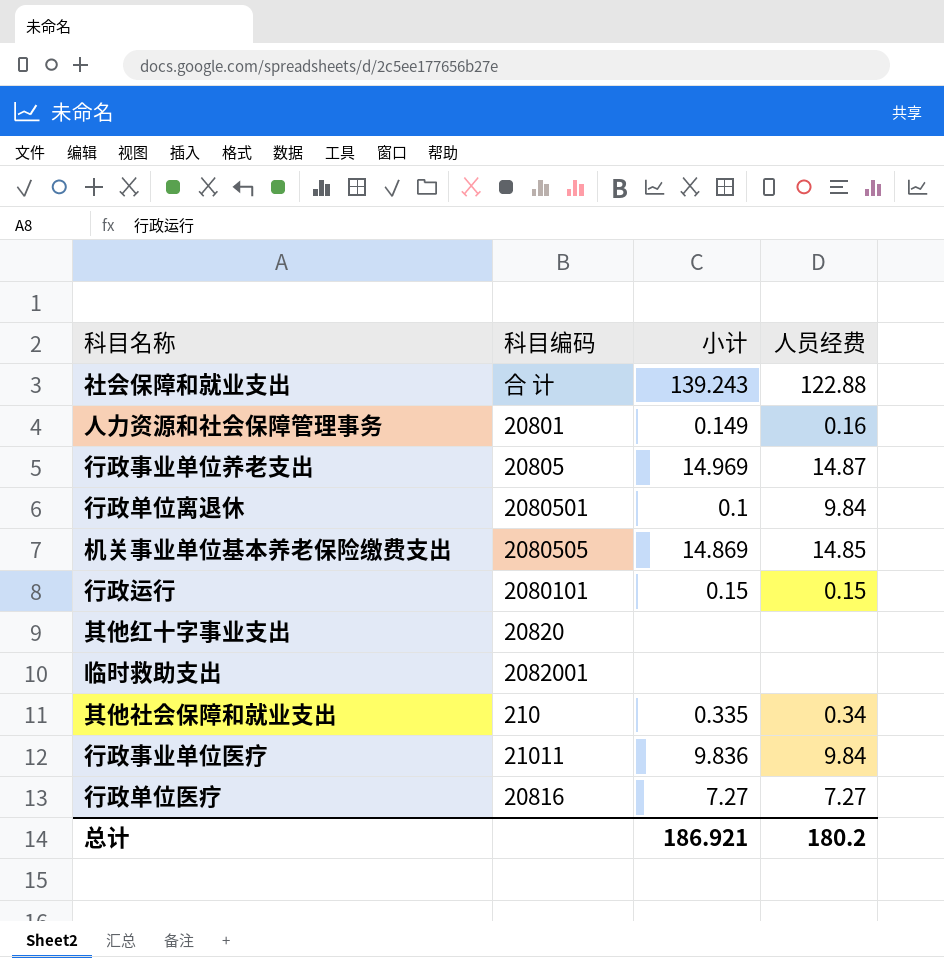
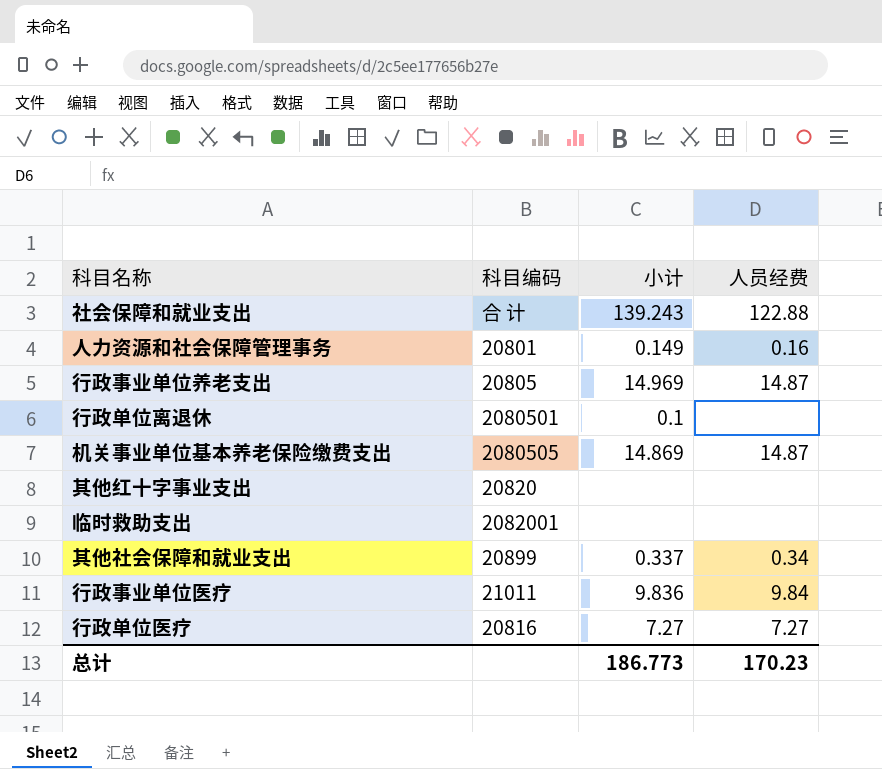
row 行政运行: 2080101 | 0.15 | 0.15 -> none
行政单位离退休 | 人员经费: 9.84 -> none
机关事业单位基本养老保险缴费支出 | 人员经费: 14.85 -> 14.87
其他社会保障和就业支出 | 科目编码: 210 -> 20899
其他社会保障和就业支出 | 小计: 0.335 -> 0.337
总计 | 小计: 186.921 -> 186.773
总计 | 人员经费: 180.2 -> 170.23

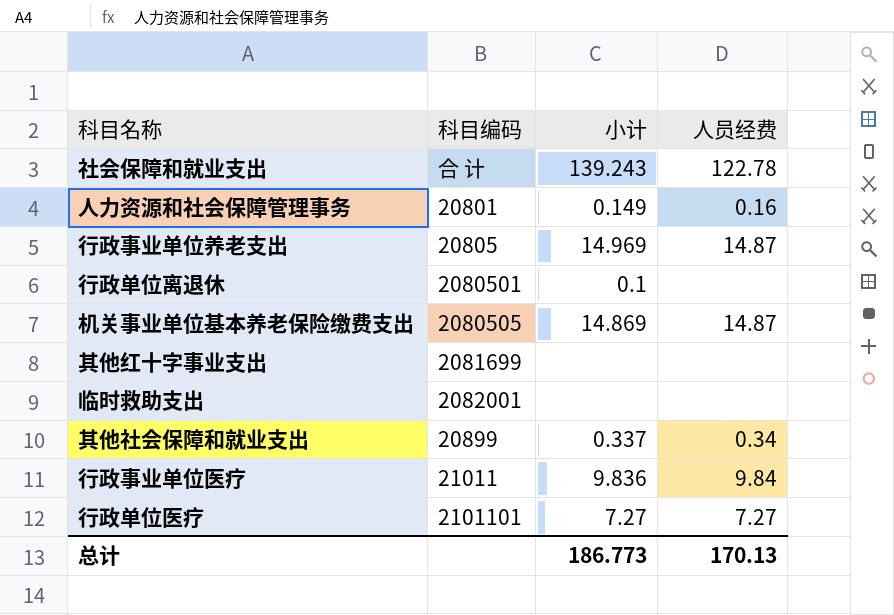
社会保障和就业支出 | 人员经费: 122.88 -> 122.78
其他红十字事业支出 | 科目编码: 20820 -> 2081699
行政单位医疗 | 科目编码: 20816 -> 2101101
总计 | 人员经费: 170.23 -> 170.13

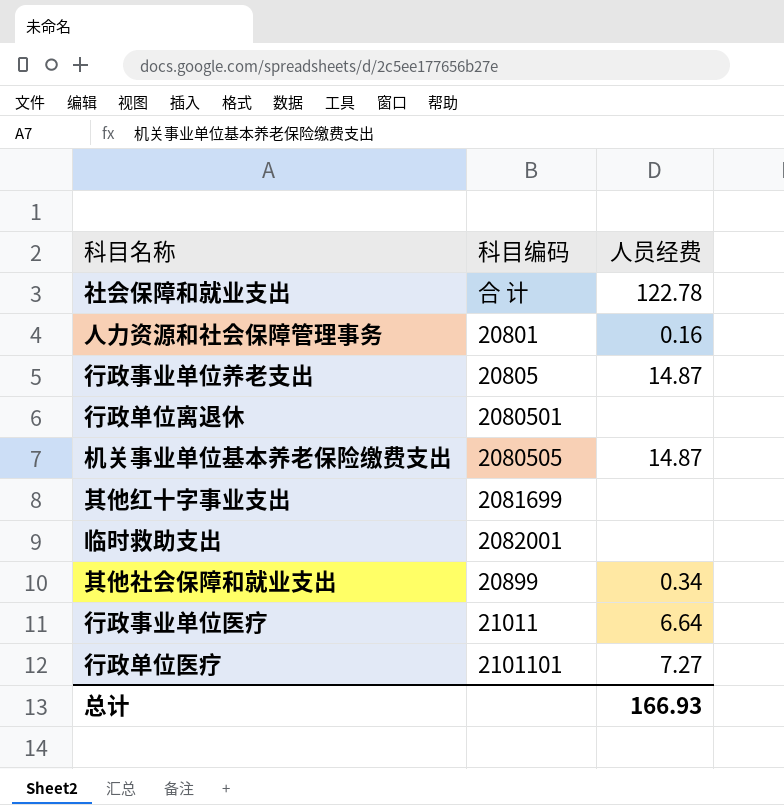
column 小计 | position: 3 -> none
行政事业单位医疗 | 人员经费: 9.84 -> 6.64
总计 | 人员经费: 170.13 -> 166.93

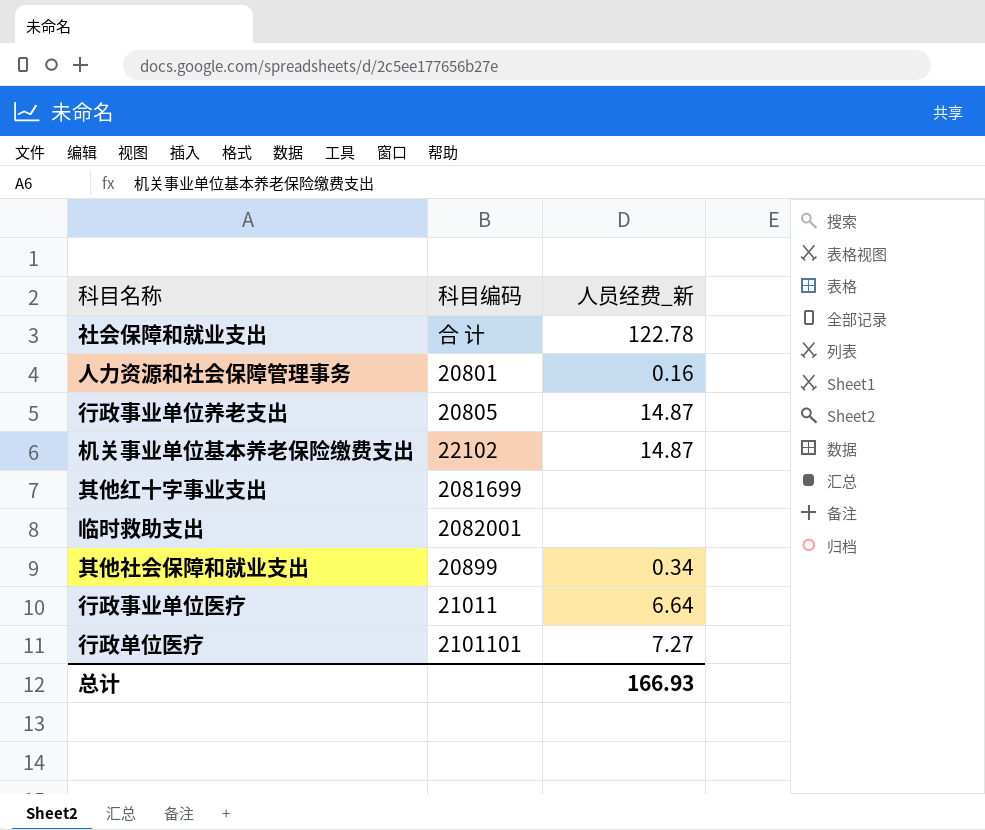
column name: 人员经费 -> 人员经费_新
row 行政单位离退休: 2080501 | none -> none
机关事业单位基本养老保险缴费支出 | 科目编码: 2080505 -> 22102

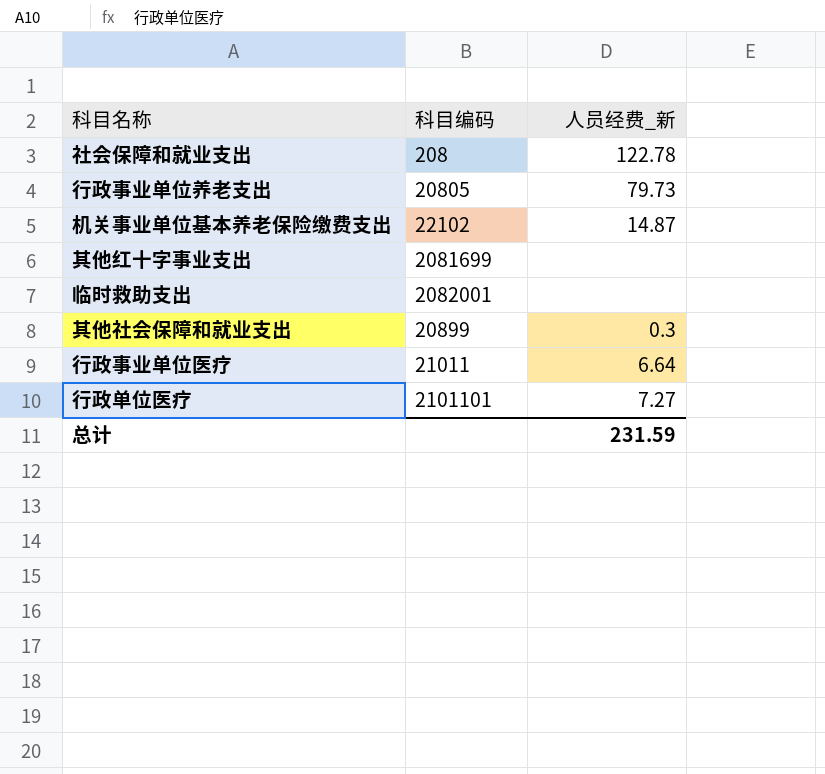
row 人力资源和社会保障管理事务: 20801 | 0.16 -> none
社会保障和就业支出 | 科目编码: 合 计 -> 208
行政事业单位养老支出 | 人员经费_新: 14.87 -> 79.73
其他社会保障和就业支出 | 人员经费_新: 0.34 -> 0.3
总计 | 人员经费_新: 166.93 -> 231.59

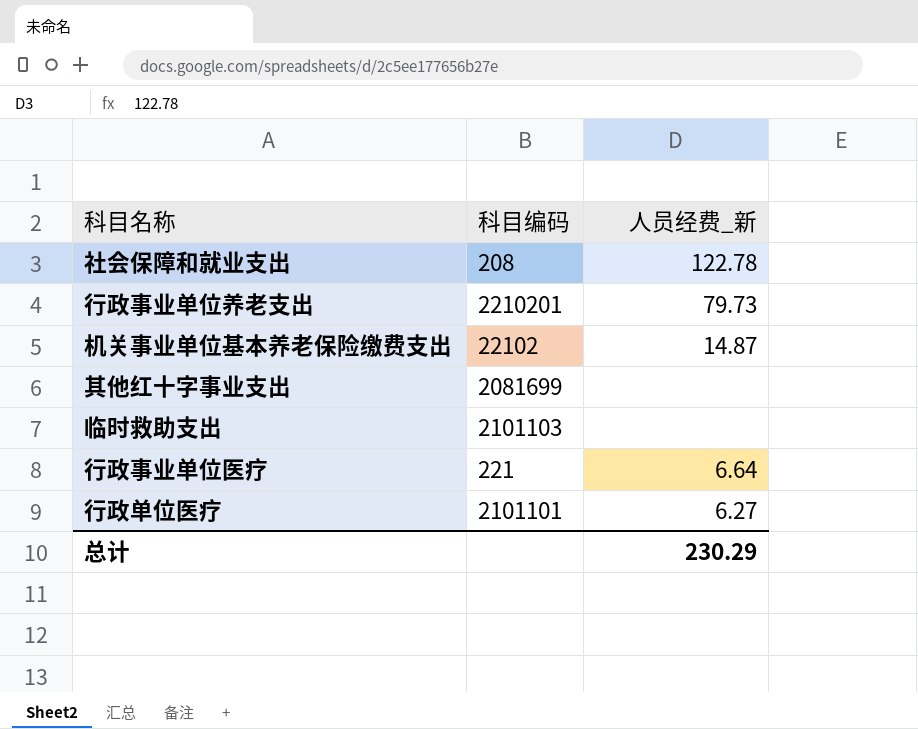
row 其他社会保障和就业支出: 20899 | 0.3 -> none
行政事业单位养老支出 | 科目编码: 20805 -> 2210201
临时救助支出 | 科目编码: 2082001 -> 2101103
行政事业单位医疗 | 科目编码: 21011 -> 221
行政单位医疗 | 人员经费_新: 7.27 -> 6.27
总计 | 人员经费_新: 231.59 -> 230.29

